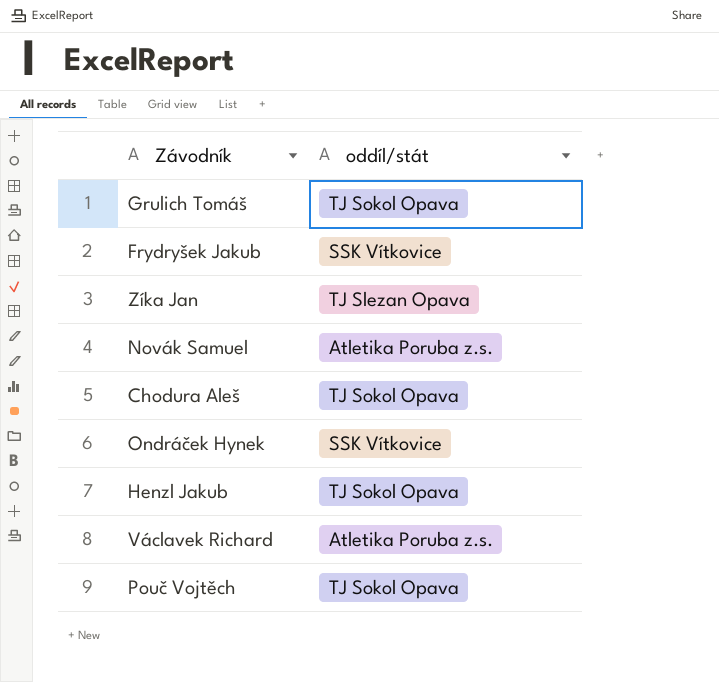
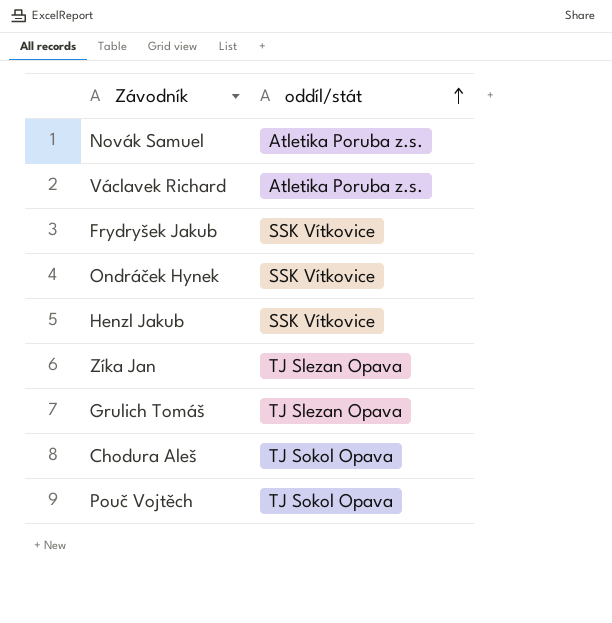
row order: none -> oddíl/stát ascending
Henzl Jakub | oddíl/stát: TJ Sokol Opava -> SSK Vítkovice
Grulich Tomáš | oddíl/stát: TJ Sokol Opava -> TJ Slezan Opava

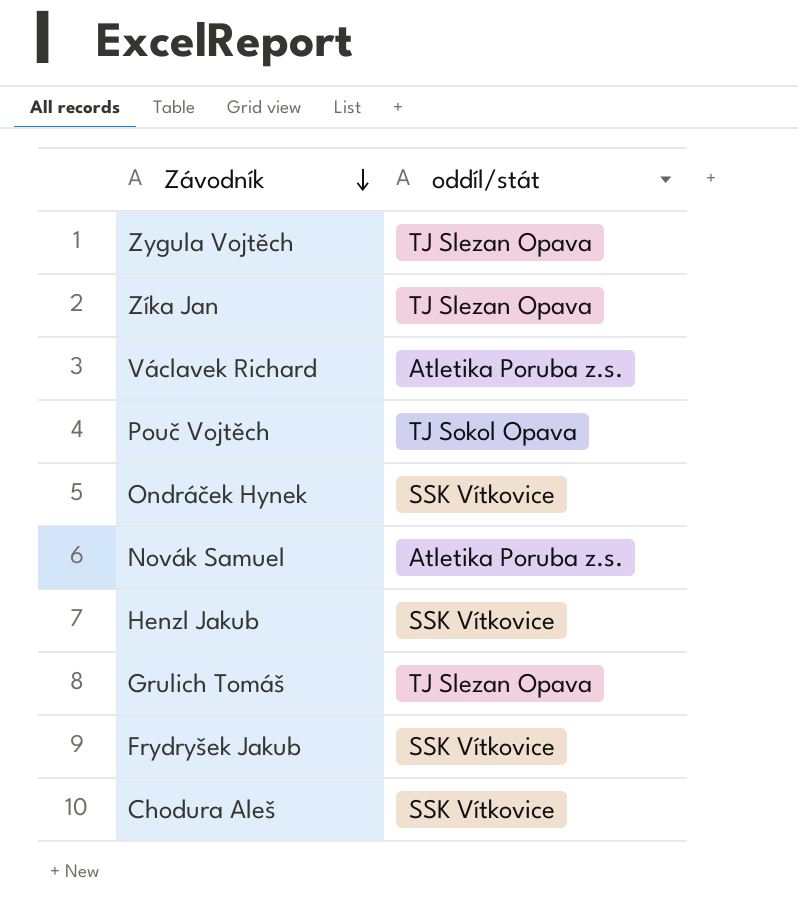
row order: oddíl/stát ascending -> Závodník descending
row Zygula Vojtěch: none -> TJ Slezan Opava
Chodura Aleš | oddíl/stát: TJ Sokol Opava -> SSK Vítkovice

